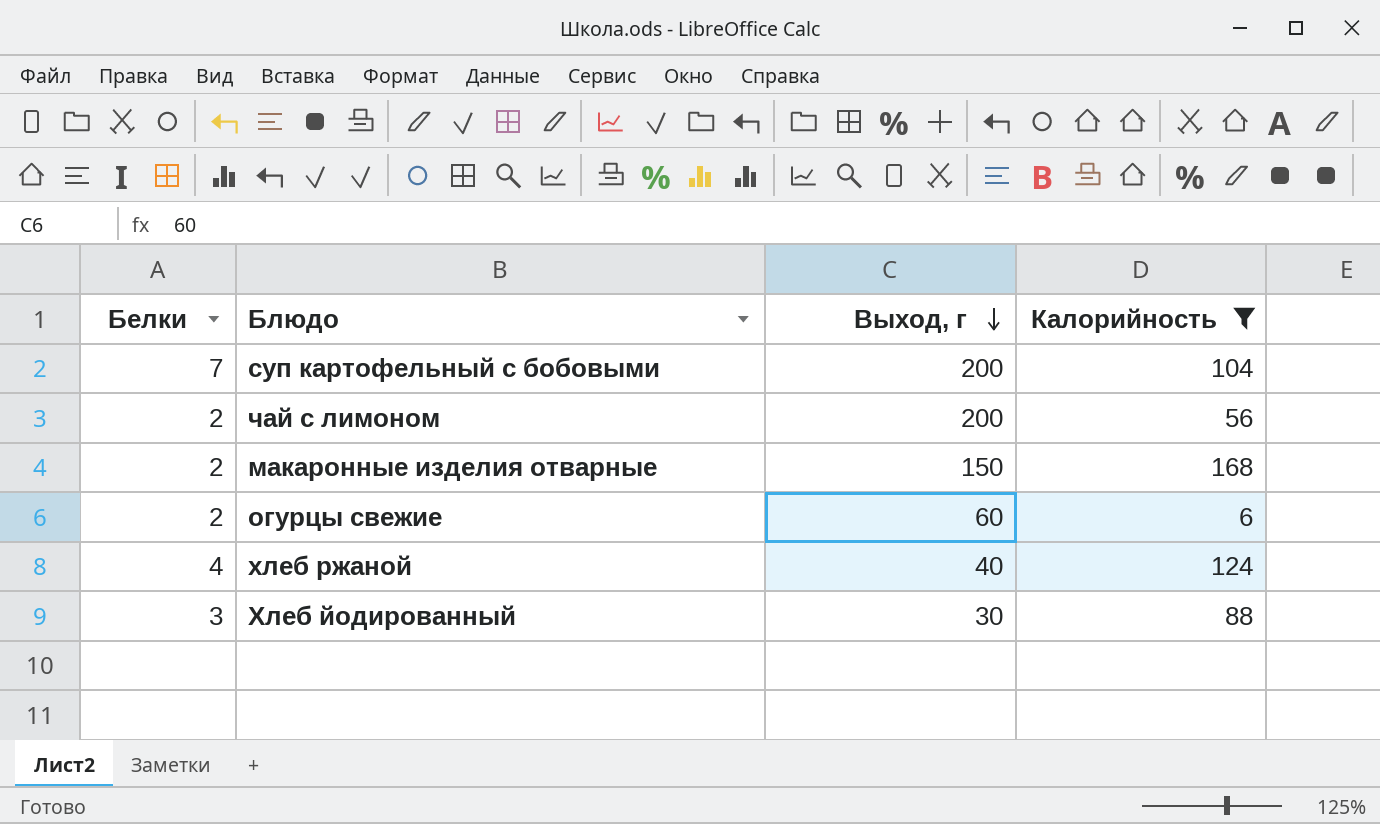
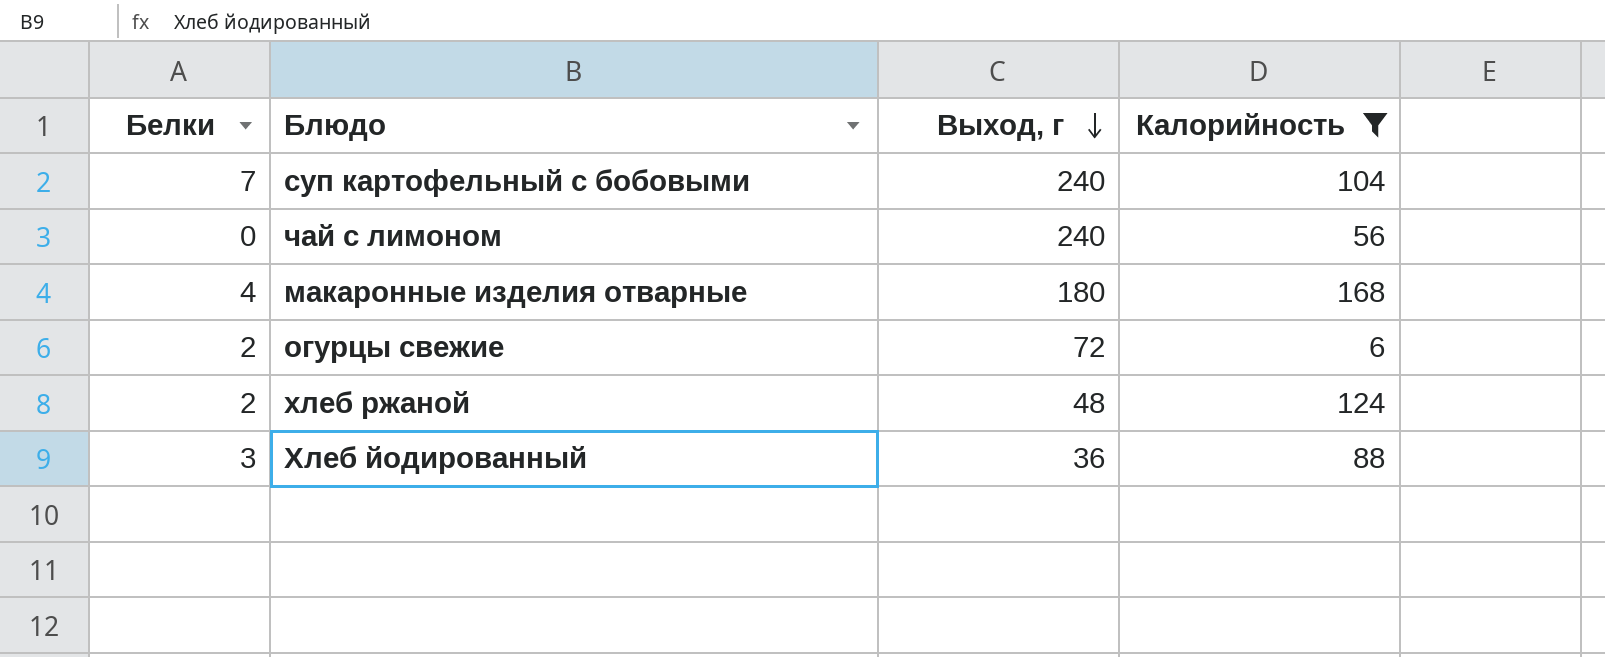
суп картофельный с бобовыми | Выход, г: 200 -> 240
чай с лимоном | Белки: 2 -> 0
чай с лимоном | Выход, г: 200 -> 240
макаронные изделия отварные | Белки: 2 -> 4
макаронные изделия отварные | Выход, г: 150 -> 180
огурцы свежие | Выход, г: 60 -> 72
хлеб ржаной | Белки: 4 -> 2
хлеб ржаной | Выход, г: 40 -> 48
Хлеб йодированный | Выход, г: 30 -> 36

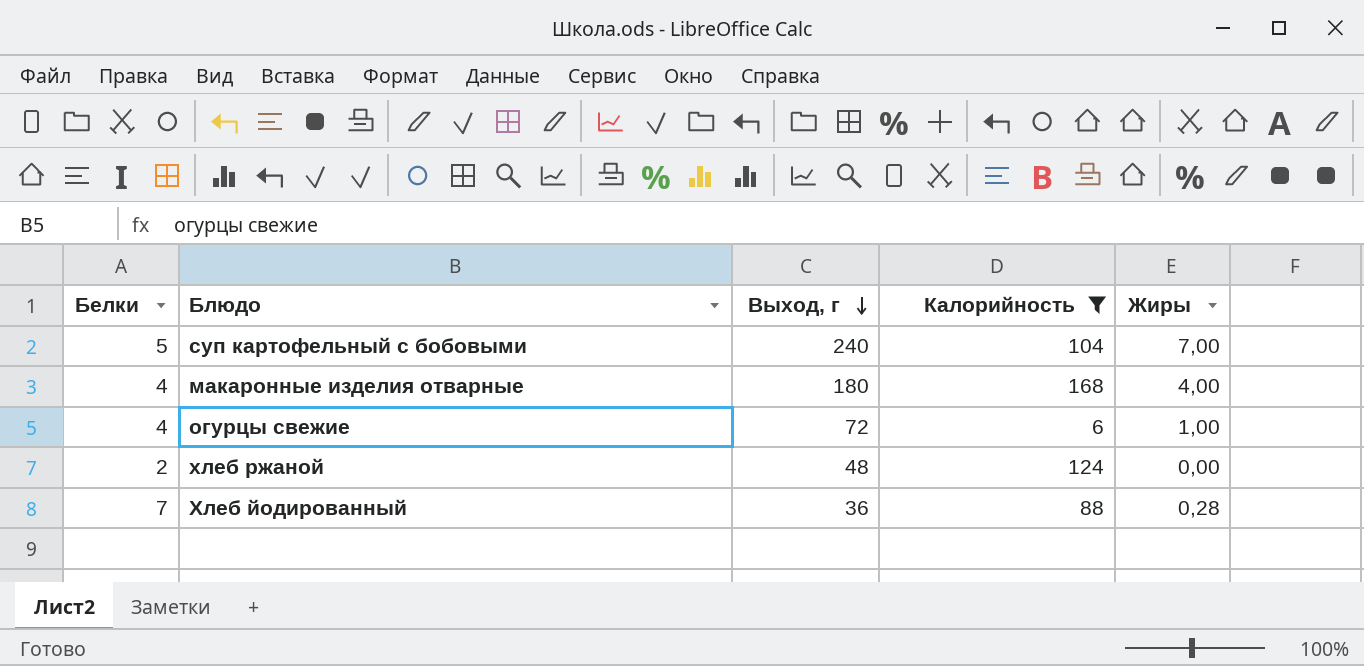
column Жиры | position: none -> 5
row чай с лимоном: 0 | 240 | 56 -> none
суп картофельный с бобовыми | Белки: 7 -> 5
огурцы свежие | Белки: 2 -> 4
Хлеб йодированный | Белки: 3 -> 7

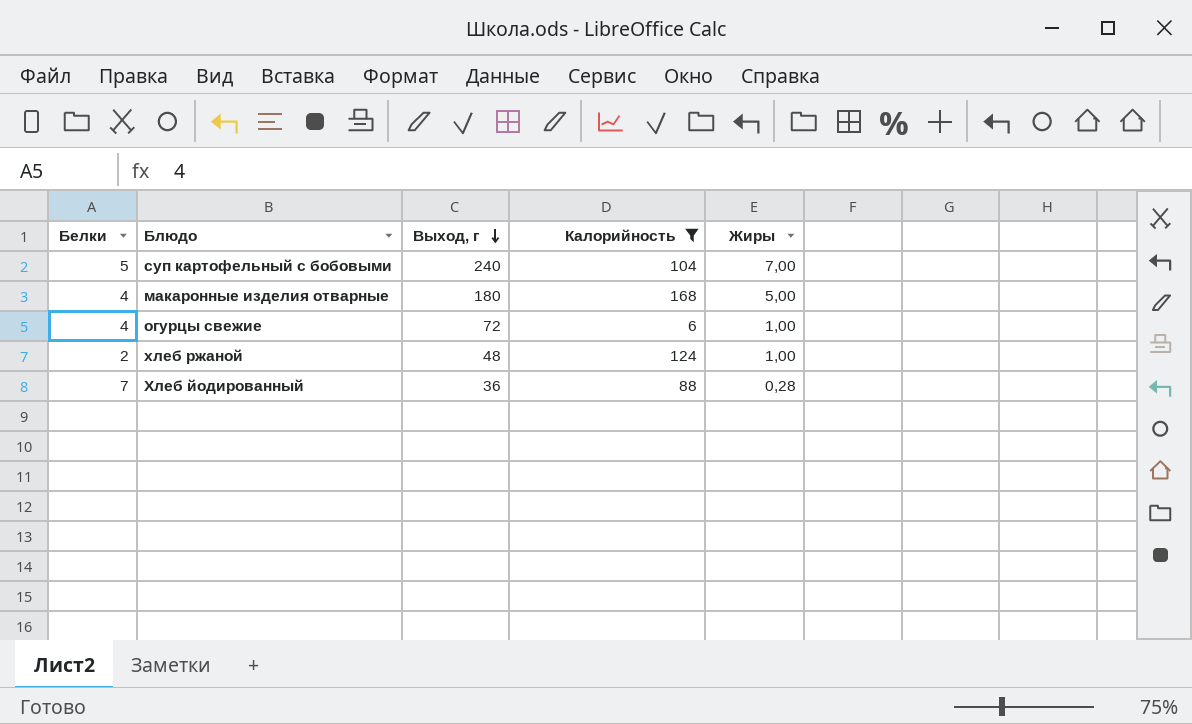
макаронные изделия отварные | Жиры: 4,00 -> 5,00
хлеб ржаной | Жиры: 0,00 -> 1,00

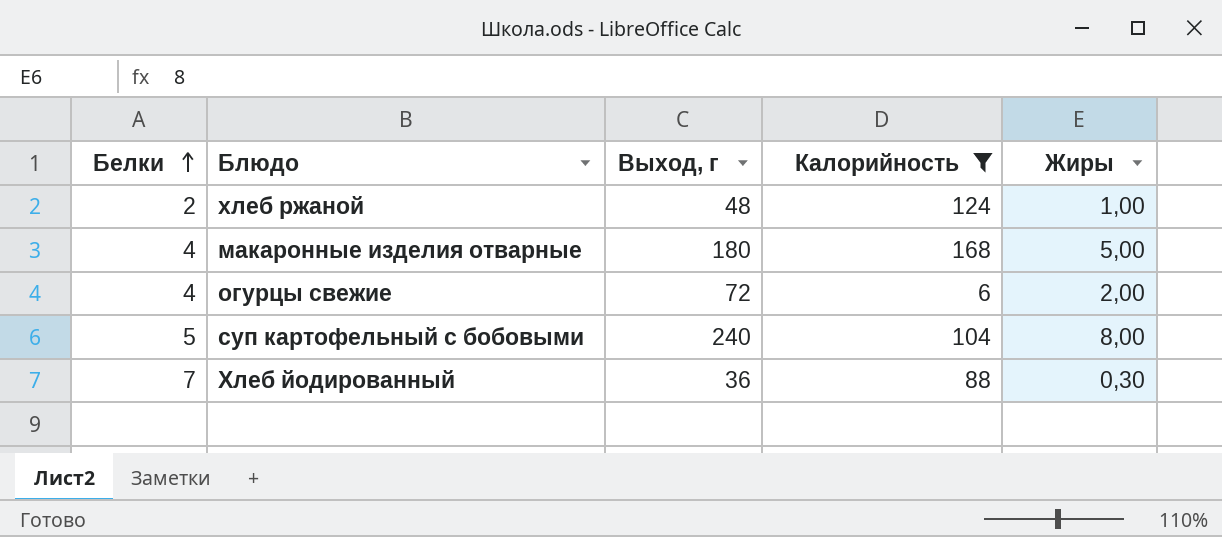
row order: Выход, г descending -> Белки ascending
огурцы свежие | Жиры: 1,00 -> 2,00
суп картофельный с бобовыми | Жиры: 7,00 -> 8,00
Хлеб йодированный | Жиры: 0,28 -> 0,30

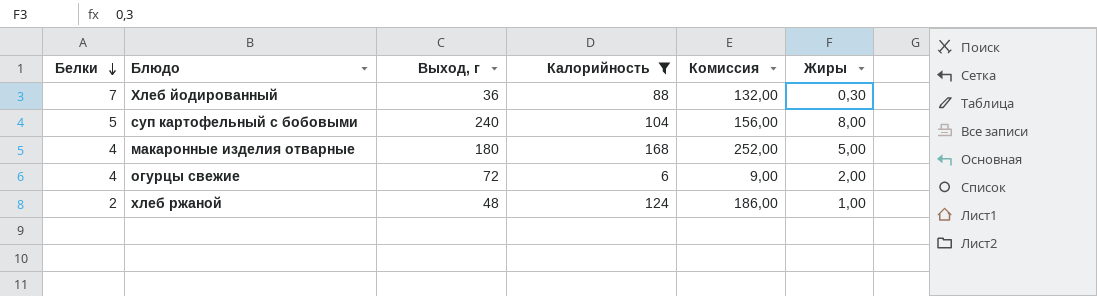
row order: Белки ascending -> Белки descending
column Комиссия | formula: none -> [Калорийность] * 1,5

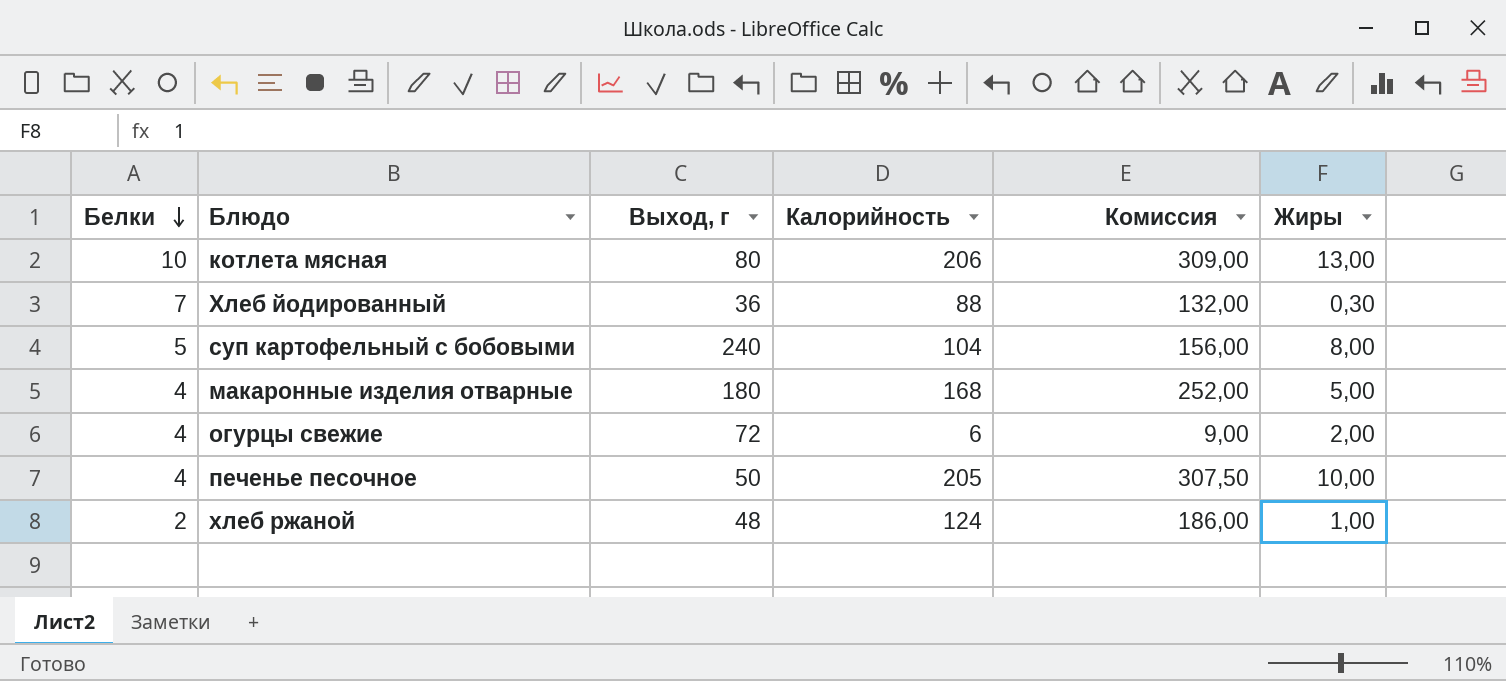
filter: Калорийность <= 168 -> none

